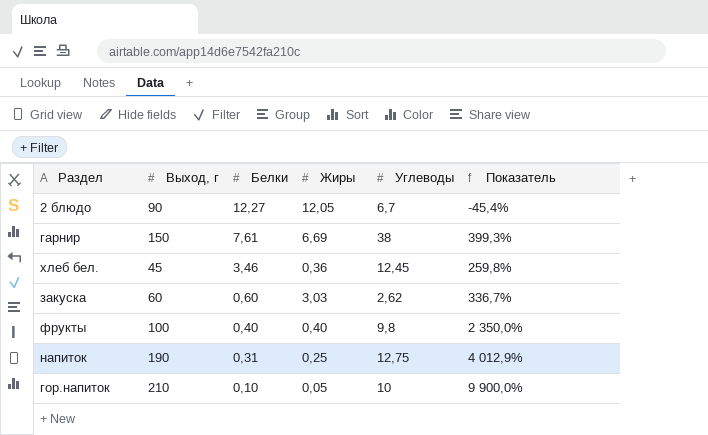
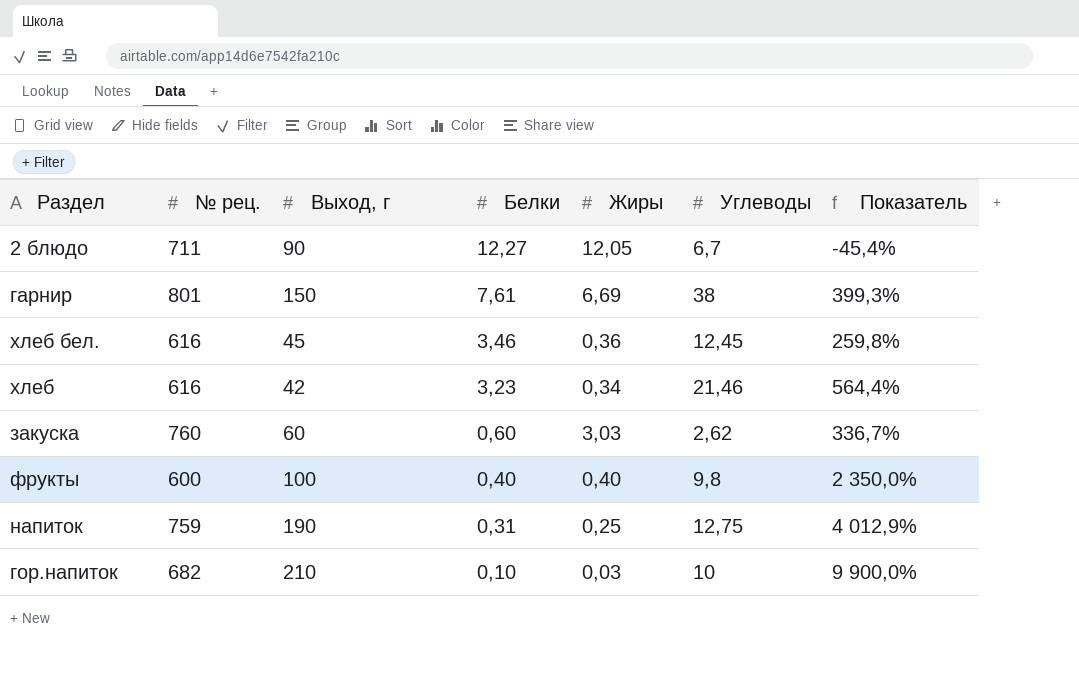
column № рец. | position: none -> 2
row хлеб: none -> 616 | 42 | 3,23 | 0,34 | 21,46 | 564,4%
гор.напиток | Жиры: 0,05 -> 0,03

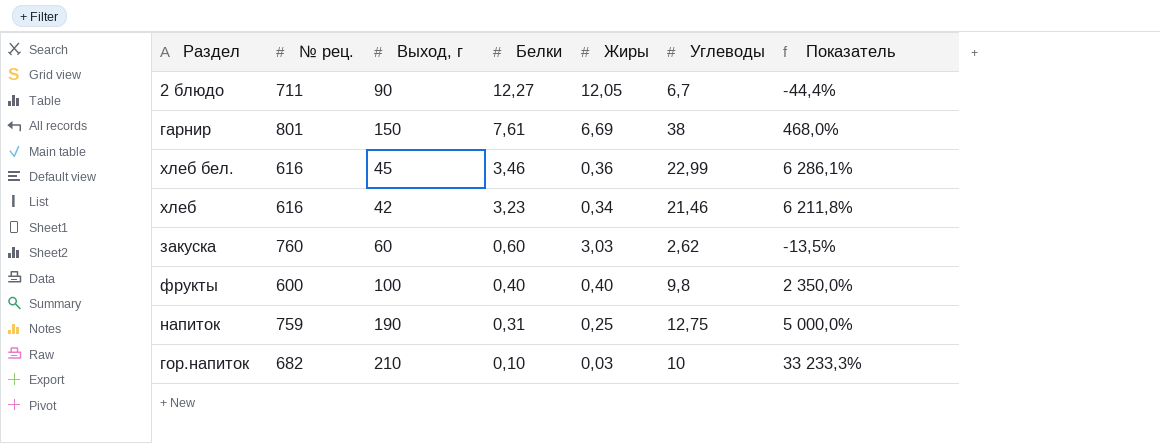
column Показатель | formula: ([Углеводы] - [Белки]) / [Белки] -> ([Углеводы] - [Жиры]) / [Жиры]
хлеб бел. | Углеводы: 12,45 -> 22,99

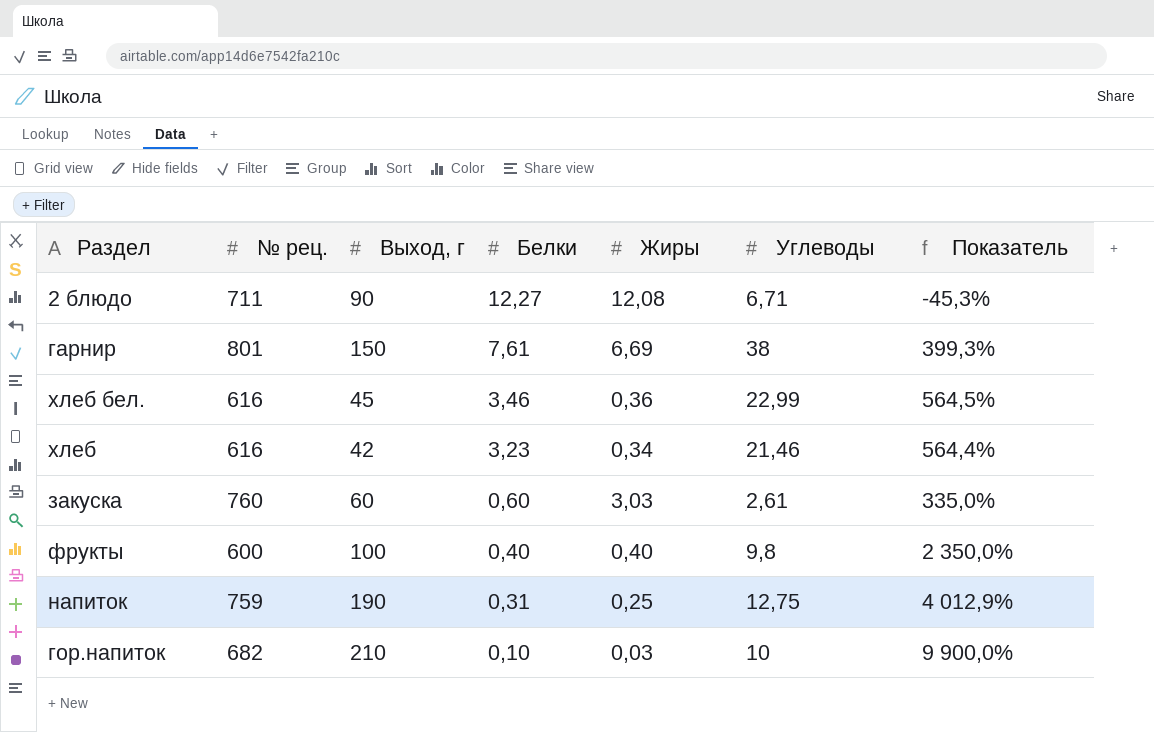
column Показатель | formula: ([Углеводы] - [Жиры]) / [Жиры] -> ([Углеводы] - [Белки]) / [Белки]
2 блюдо | Жиры: 12,05 -> 12,08
2 блюдо | Углеводы: 6,7 -> 6,71
закуска | Углеводы: 2,62 -> 2,61

